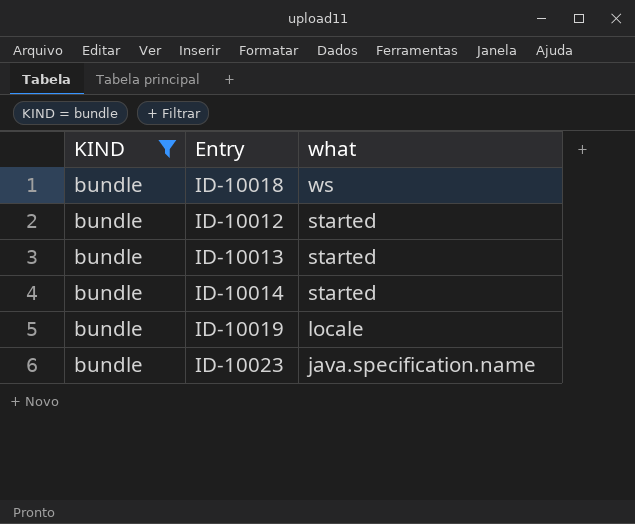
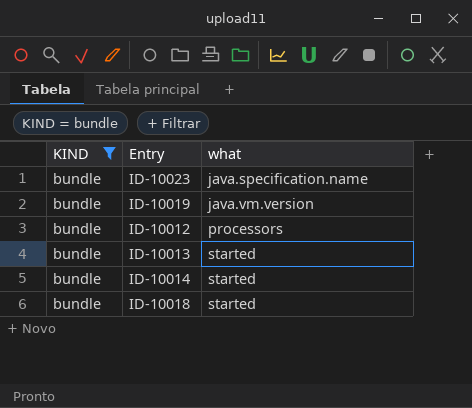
row order: what descending -> what ascending
ID-10019 | what: locale -> java.vm.version
ID-10012 | what: started -> processors
ID-10018 | what: ws -> started

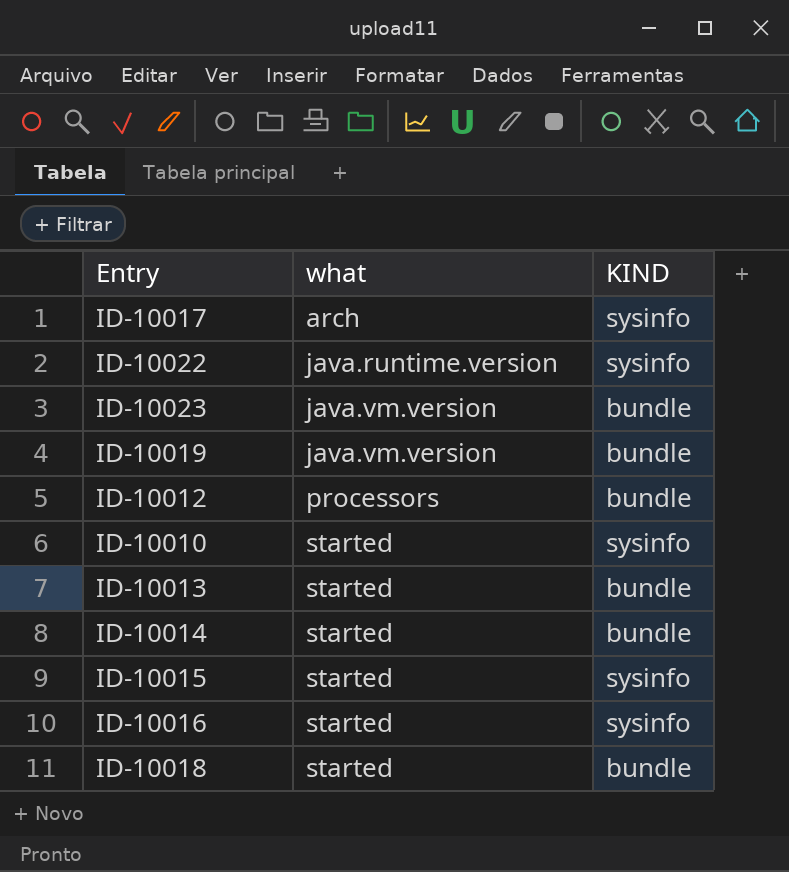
filter: KIND = bundle -> none
column KIND | position: 1 -> 3
ID-10023 | what: java.specification.name -> java.vm.version

